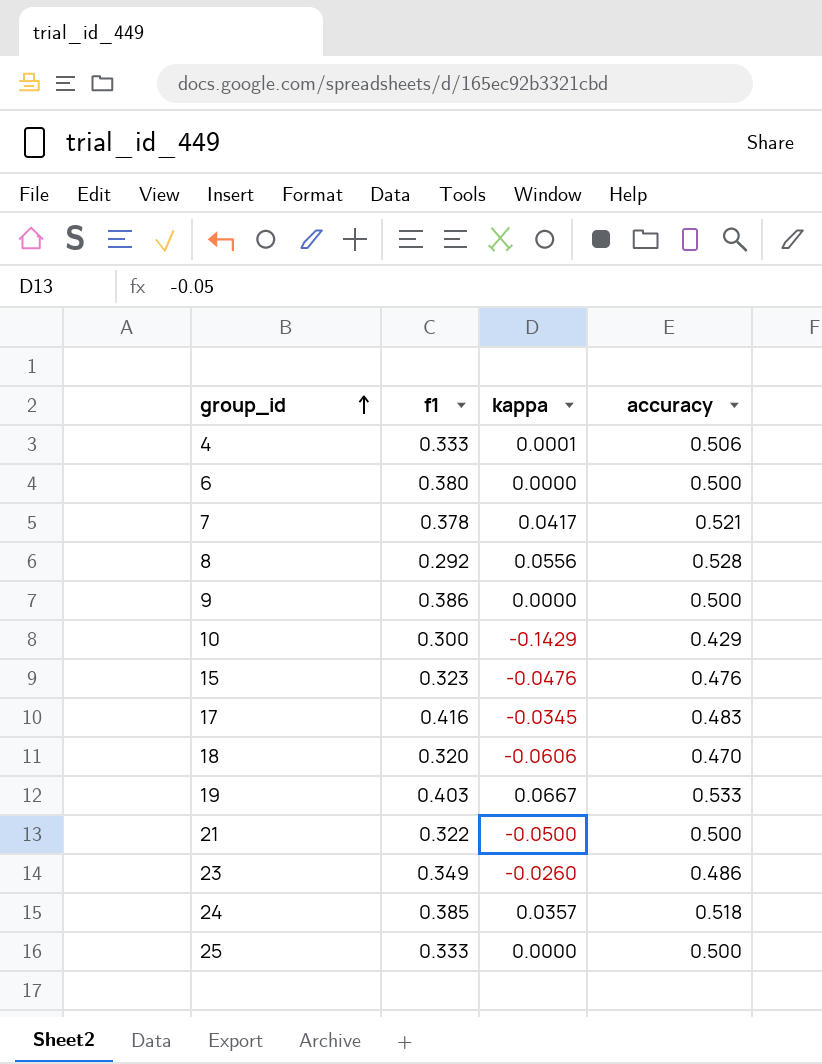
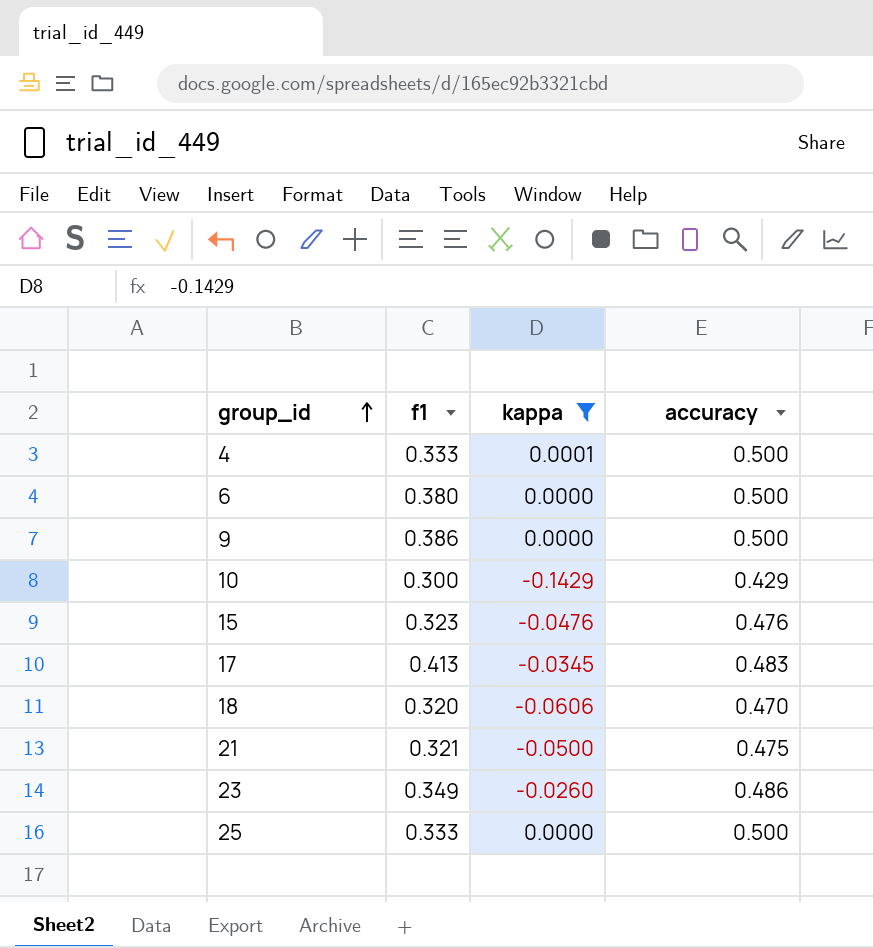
filter: none -> kappa <= 0.0001
4 | accuracy: 0.506 -> 0.500
17 | f1: 0.416 -> 0.413
21 | f1: 0.322 -> 0.321
21 | accuracy: 0.500 -> 0.475

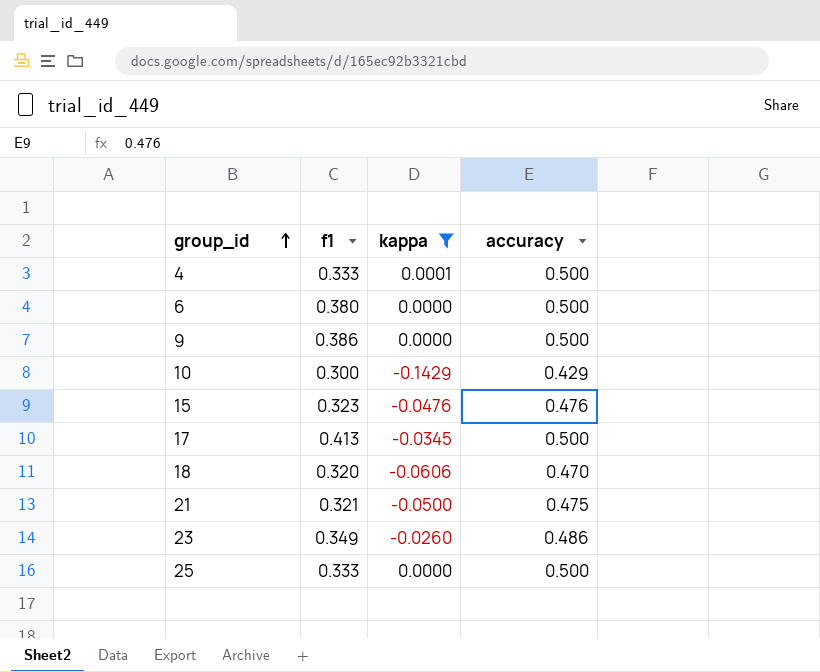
17 | accuracy: 0.483 -> 0.500

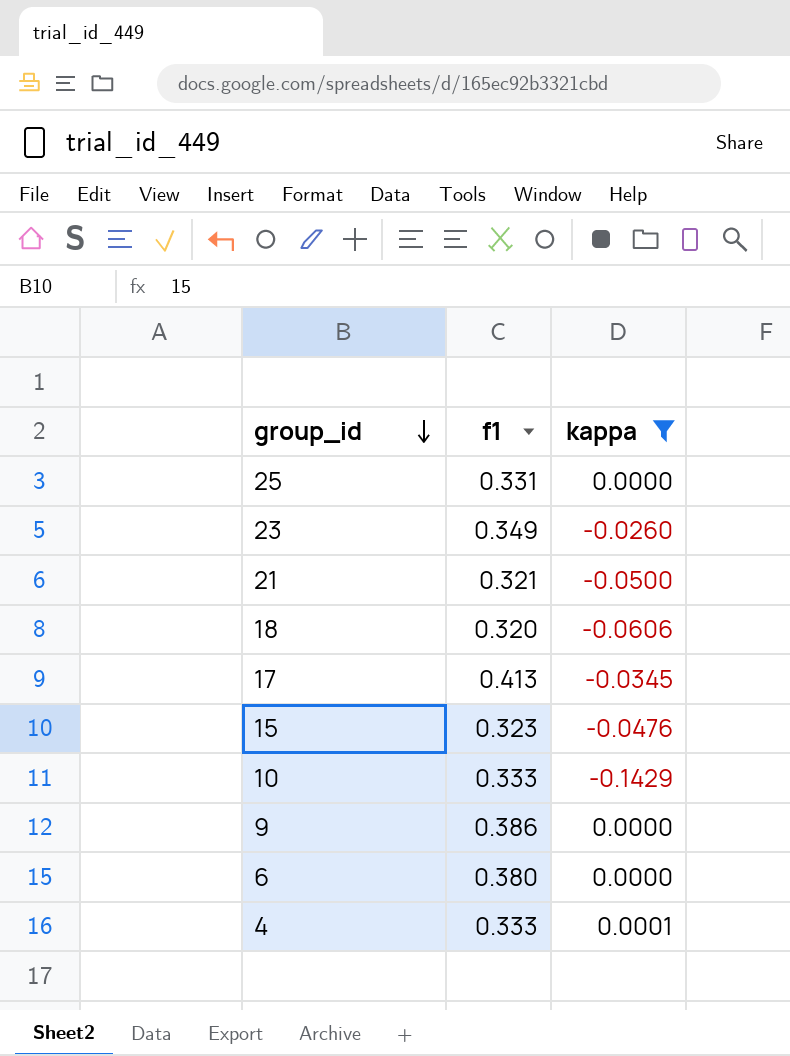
row order: group_id ascending -> group_id descending
column accuracy | position: 4 -> none
25 | f1: 0.333 -> 0.331
10 | f1: 0.300 -> 0.333

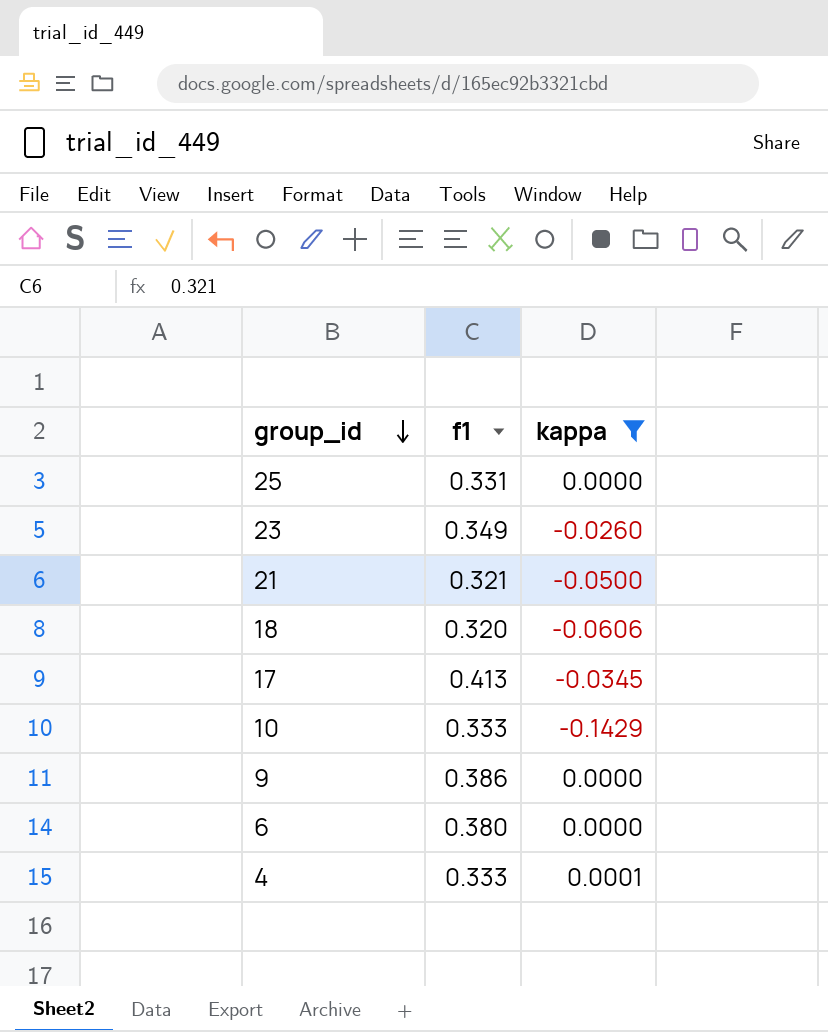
row 15: 0.323 | -0.0476 -> none

